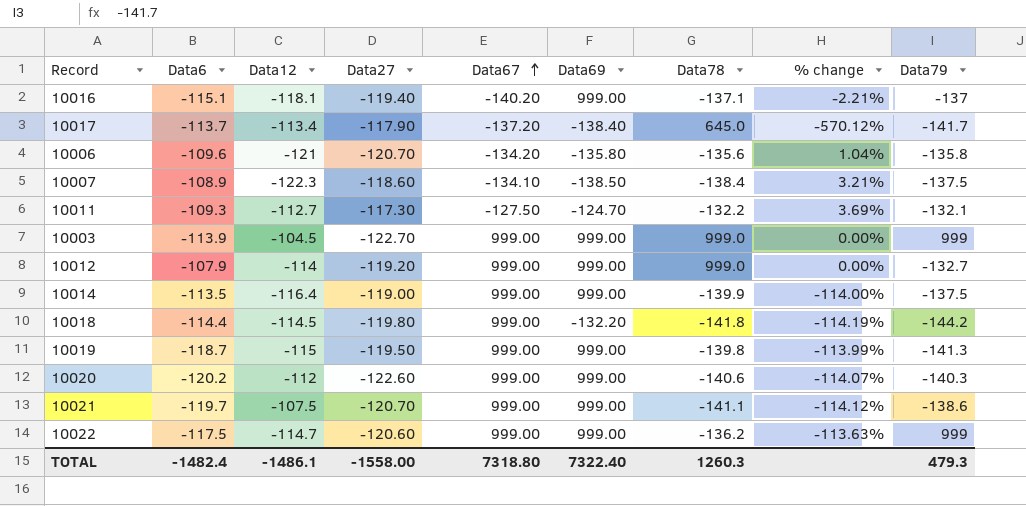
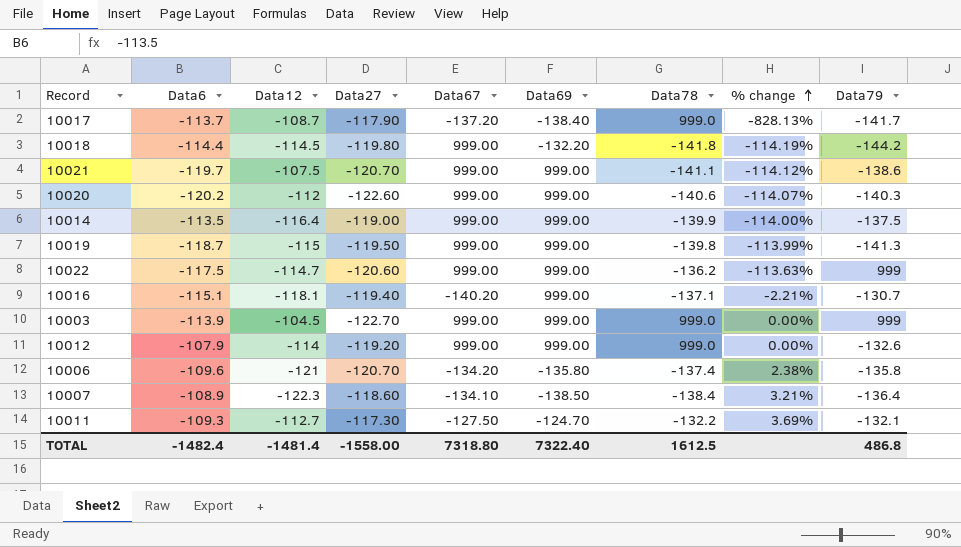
row order: Data67 ascending -> % change ascending
10017 | Data12: -113.4 -> -108.7
10017 | Data78: 645.0 -> 999.0
10017 | % change: -570.12% -> -828.13%
10016 | Data79: -137 -> -130.7
10012 | Data79: -132.7 -> -132.6
10006 | Data78: -135.6 -> -137.4
10006 | % change: 1.04% -> 2.38%
10007 | Data79: -137.5 -> -136.4
TOTAL | Data12: -1486.1 -> -1481.4
TOTAL | Data78: 1260.3 -> 1612.5
TOTAL | Data79: 479.3 -> 486.8

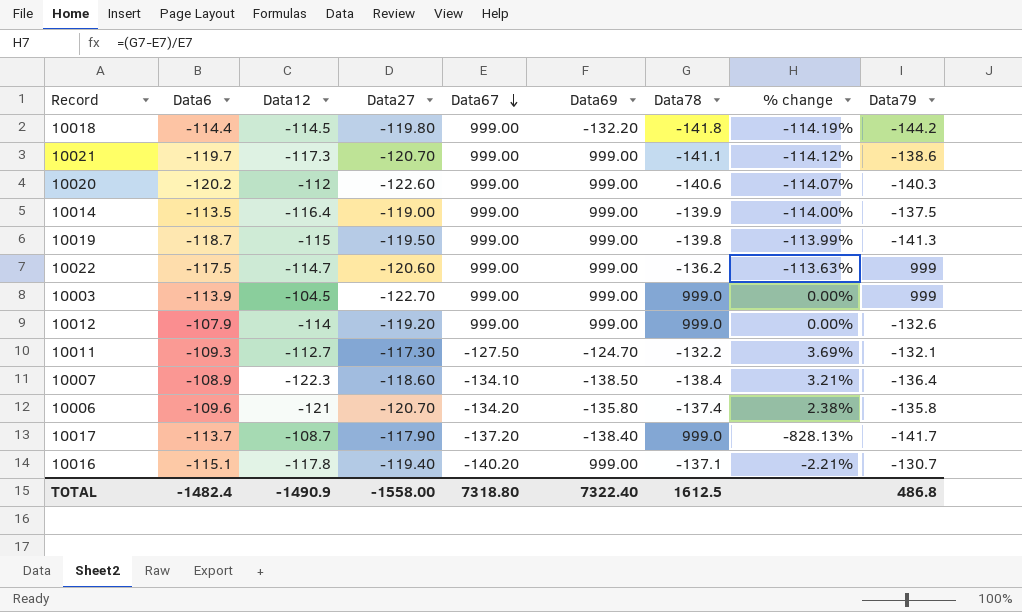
row order: % change ascending -> Data67 descending
10021 | Data12: -107.5 -> -117.3
10016 | Data12: -118.1 -> -117.8
TOTAL | Data12: -1481.4 -> -1490.9

